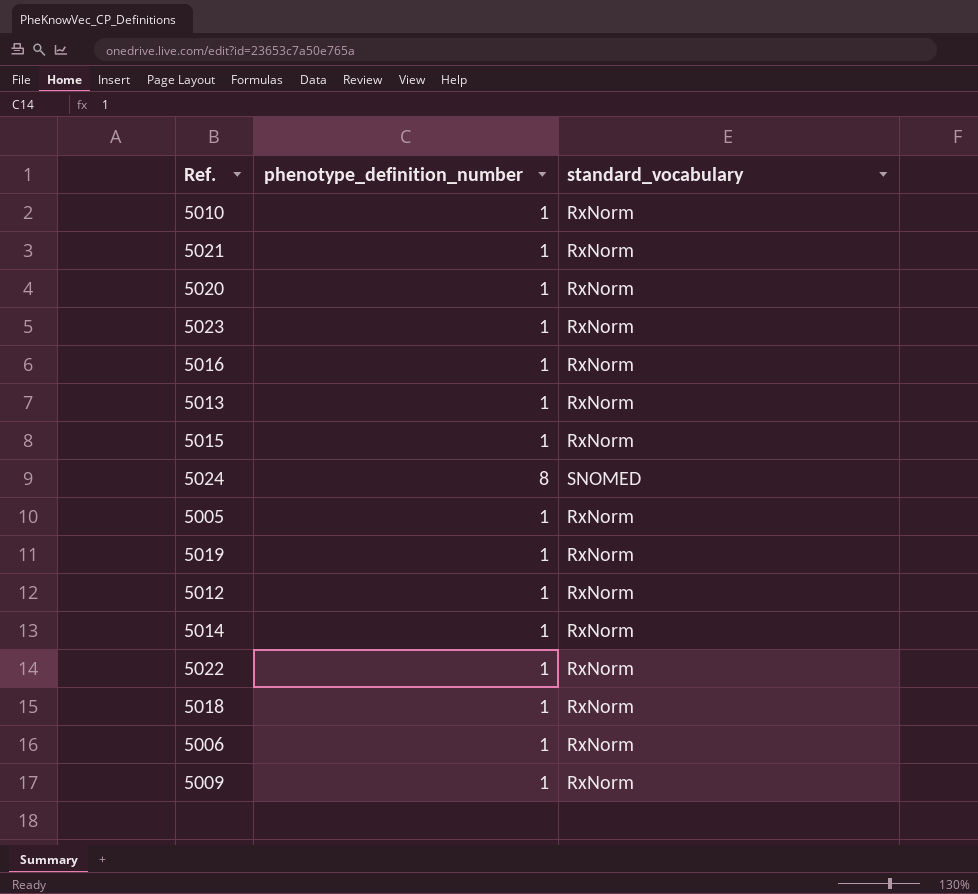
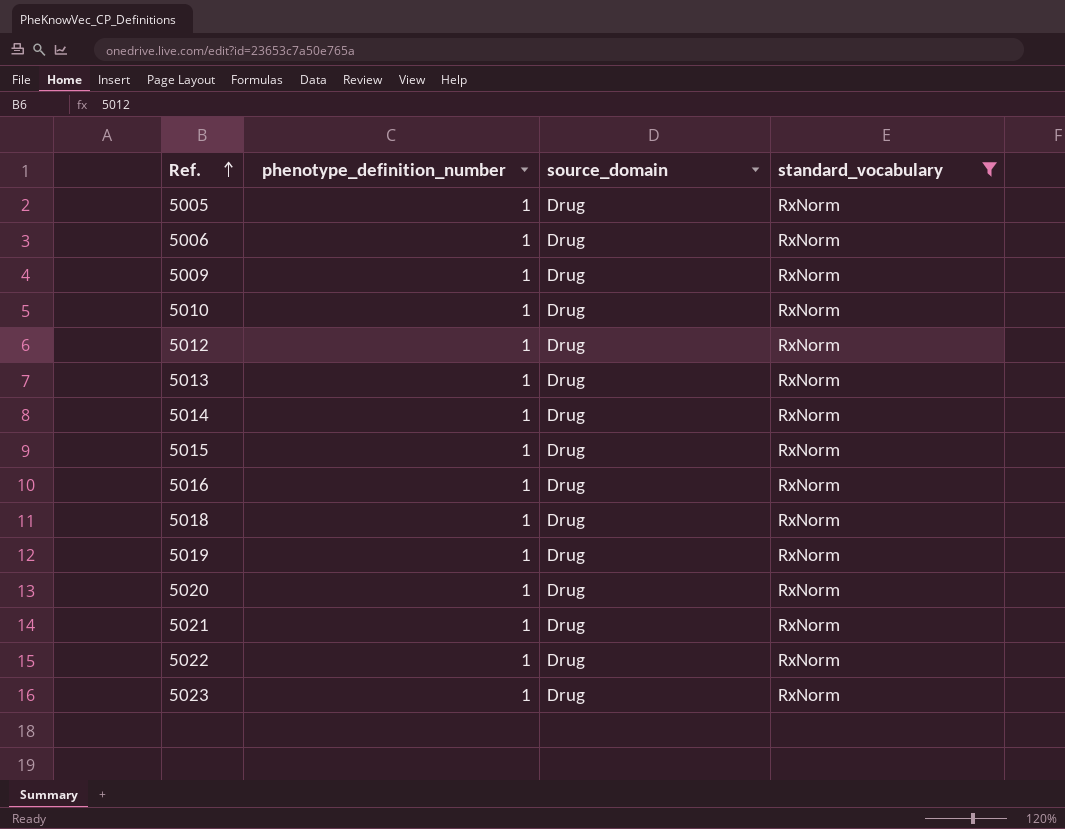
filter: none -> standard_vocabulary = RxNorm
row order: none -> Ref. ascending
column source_domain | position: none -> 3

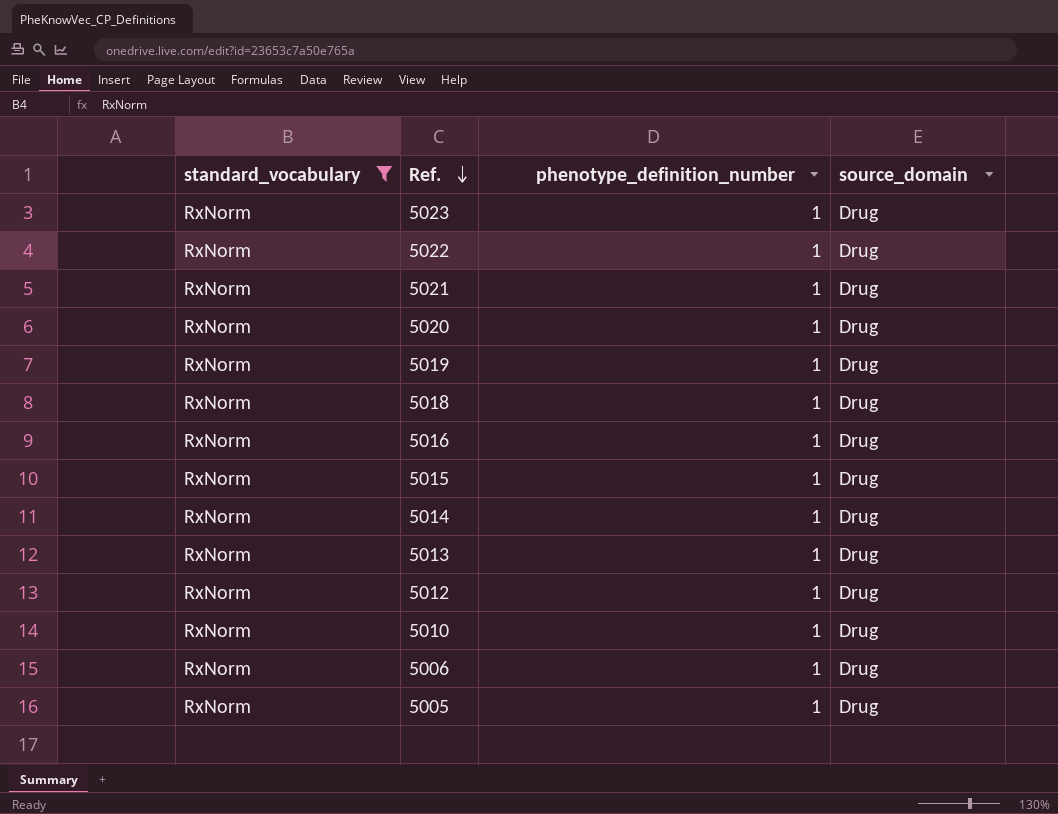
row order: Ref. ascending -> Ref. descending
column standard_vocabulary | position: 4 -> 1
row 5009: 1 | Drug | RxNorm -> none

